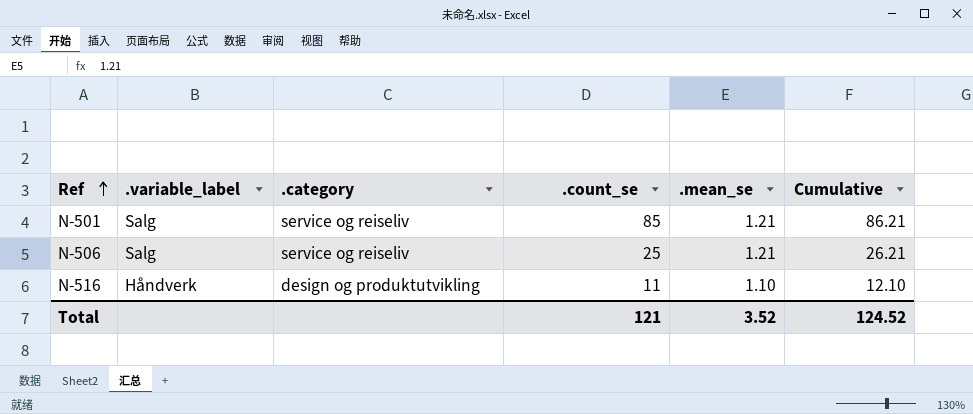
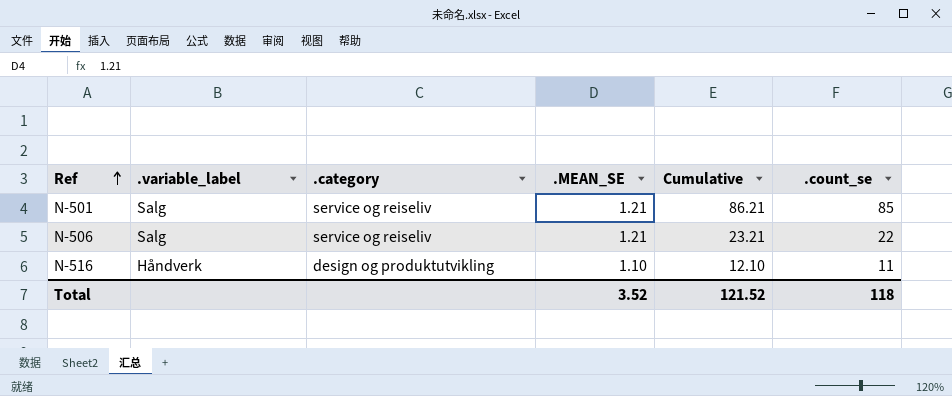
column name: .mean_se -> .MEAN_SE
column .count_se | position: 4 -> 6
N-506 | Cumulative: 26.21 -> 23.21
N-506 | .count_se: 25 -> 22
Total | Cumulative: 124.52 -> 121.52
Total | .count_se: 121 -> 118

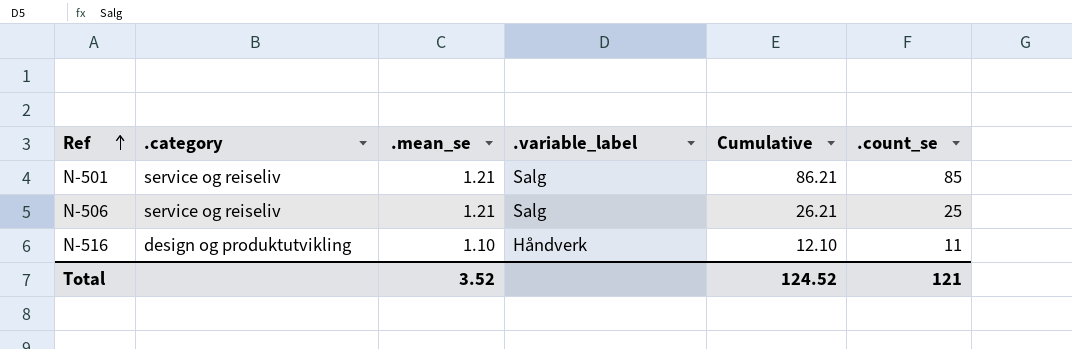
column name: .MEAN_SE -> .mean_se
column .variable_label | position: 2 -> 4
N-506 | Cumulative: 23.21 -> 26.21
N-506 | .count_se: 22 -> 25
Total | Cumulative: 121.52 -> 124.52
Total | .count_se: 118 -> 121

